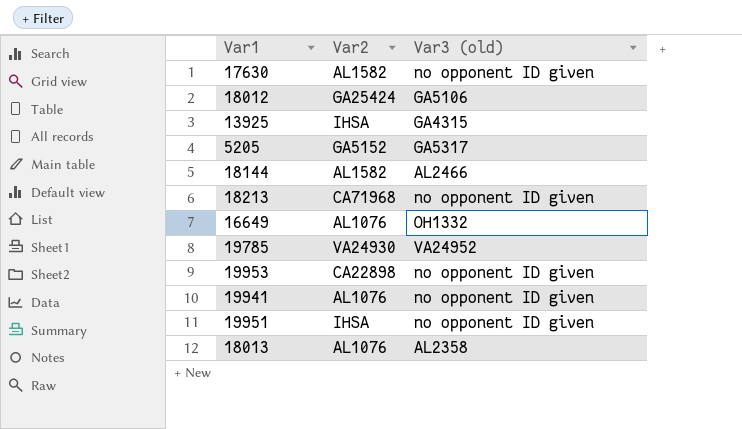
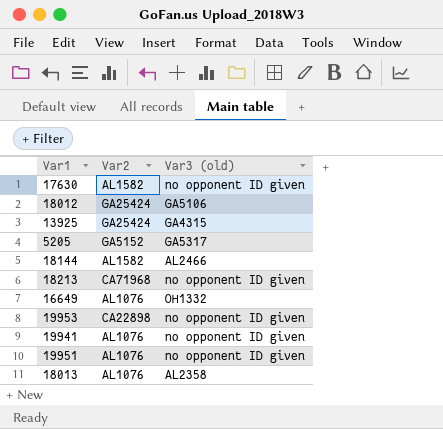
row 19785: VA24930 | VA24952 -> none
13925 | Var2: IHSA -> GA25424
19951 | Var2: IHSA -> AL1076

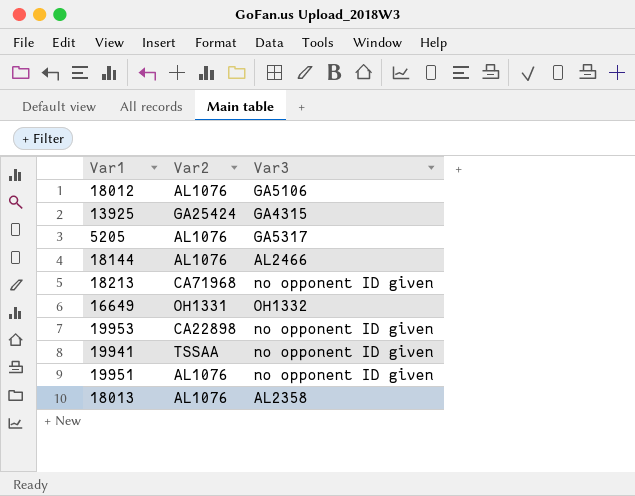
column name: Var3 (old) -> Var3
row 17630: AL1582 | no opponent ID given -> none
18012 | Var2: GA25424 -> AL1076
5205 | Var2: GA5152 -> AL1076
18144 | Var2: AL1582 -> AL1076
16649 | Var2: AL1076 -> OH1331
19941 | Var2: AL1076 -> TSSAA

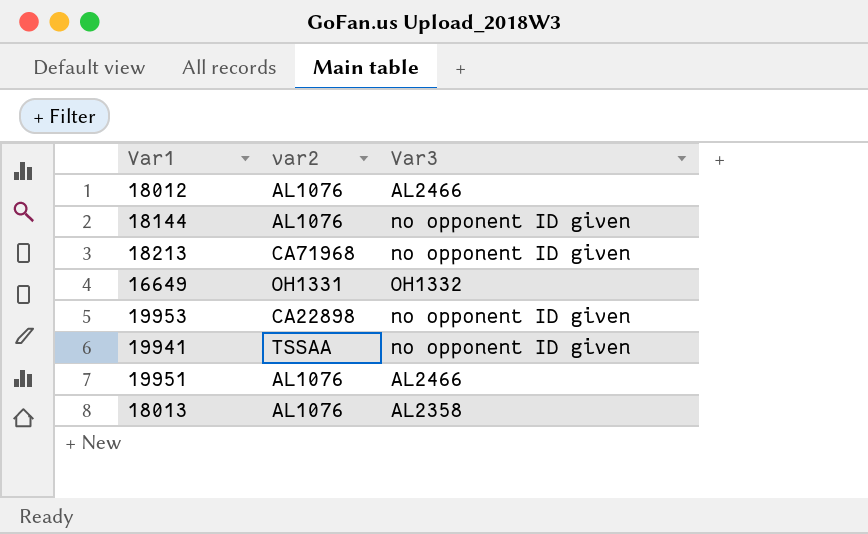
column name: Var2 -> var2
row 13925: GA25424 | GA4315 -> none
row 5205: AL1076 | GA5317 -> none
18012 | Var3: GA5106 -> AL2466
18144 | Var3: AL2466 -> no opponent ID given
19951 | Var3: no opponent ID given -> AL2466

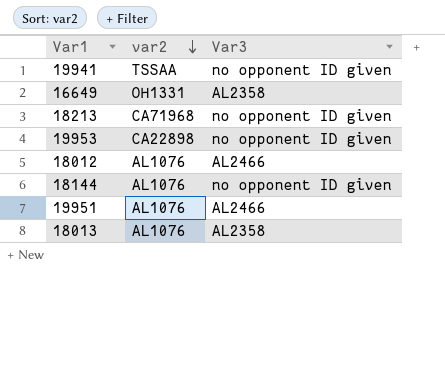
row order: none -> var2 descending
16649 | Var3: OH1332 -> AL2358

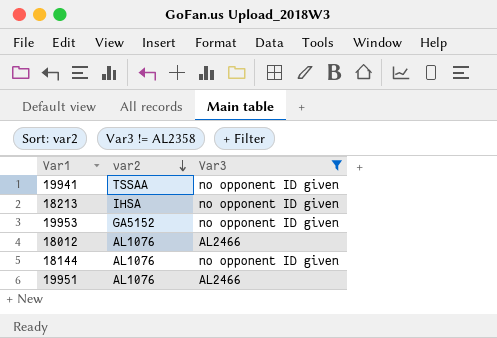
filter: none -> Var3 != AL2358
18213 | var2: CA71968 -> IHSA
19953 | var2: CA22898 -> GA5152

